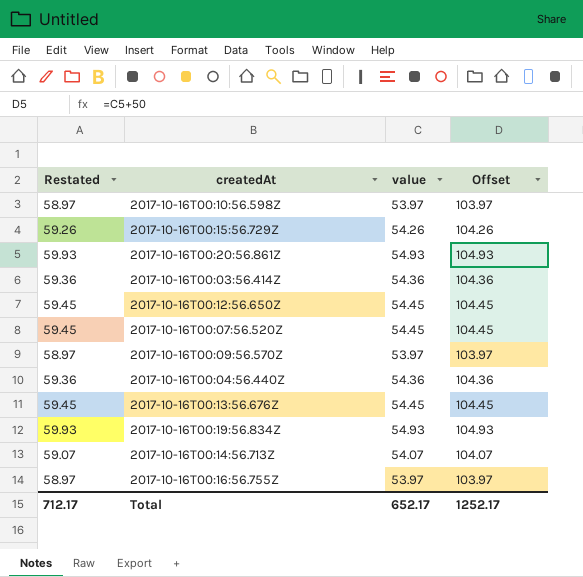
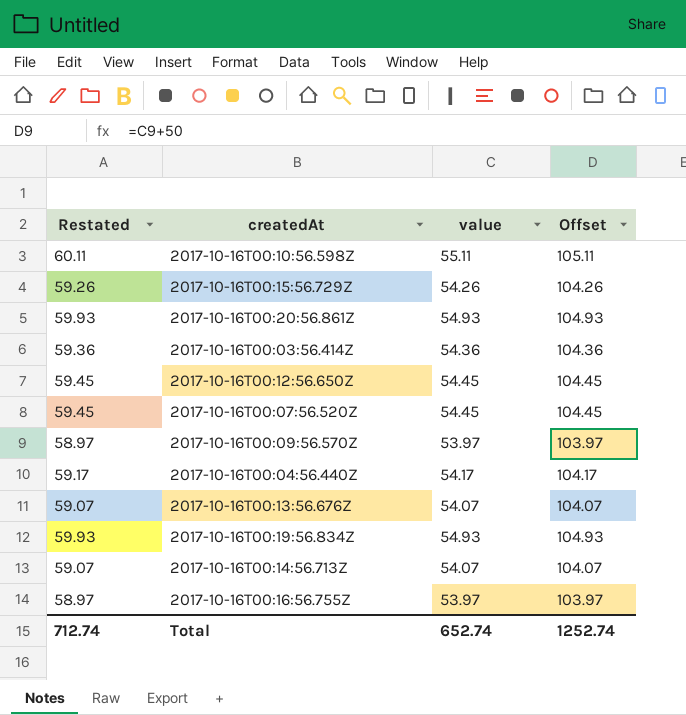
2017-10-16T00:10:56.598Z | Restated: 58.97 -> 60.11
2017-10-16T00:10:56.598Z | value: 53.97 -> 55.11
2017-10-16T00:10:56.598Z | Offset: 103.97 -> 105.11
2017-10-16T00:04:56.440Z | Restated: 59.36 -> 59.17
2017-10-16T00:04:56.440Z | value: 54.36 -> 54.17
2017-10-16T00:04:56.440Z | Offset: 104.36 -> 104.17
2017-10-16T00:13:56.676Z | Restated: 59.45 -> 59.07
2017-10-16T00:13:56.676Z | value: 54.45 -> 54.07
2017-10-16T00:13:56.676Z | Offset: 104.45 -> 104.07
Total | Restated: 712.17 -> 712.74
Total | value: 652.17 -> 652.74
Total | Offset: 1252.17 -> 1252.74

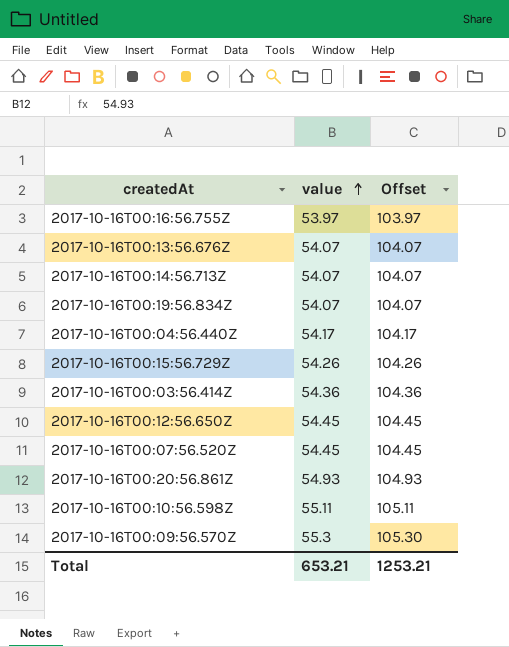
row order: none -> value ascending
column Restated | formula: [value] + 5 -> none
2017-10-16T00:19:56.834Z | value: 54.93 -> 54.07
2017-10-16T00:19:56.834Z | Offset: 104.93 -> 104.07
2017-10-16T00:09:56.570Z | value: 53.97 -> 55.3
2017-10-16T00:09:56.570Z | Offset: 103.97 -> 105.30
Total | value: 652.74 -> 653.21
Total | Offset: 1252.74 -> 1253.21

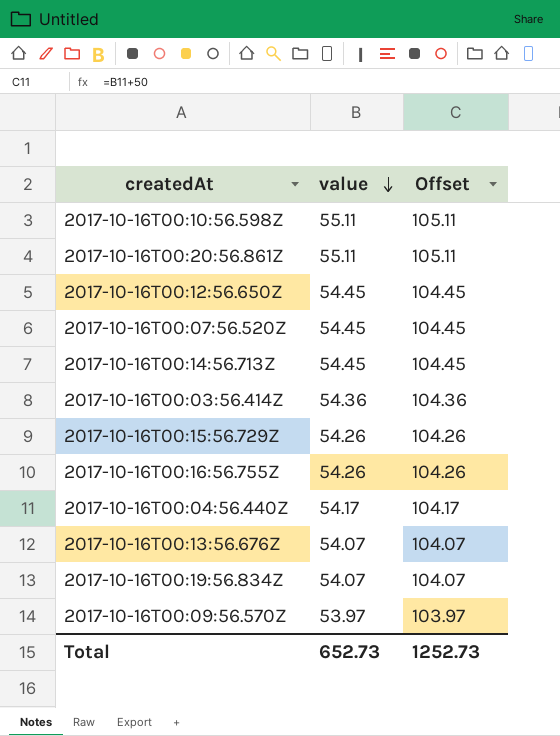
row order: value ascending -> value descending
2017-10-16T00:20:56.861Z | value: 54.93 -> 55.11
2017-10-16T00:20:56.861Z | Offset: 104.93 -> 105.11
2017-10-16T00:14:56.713Z | value: 54.07 -> 54.45
2017-10-16T00:14:56.713Z | Offset: 104.07 -> 104.45
2017-10-16T00:16:56.755Z | value: 53.97 -> 54.26
2017-10-16T00:16:56.755Z | Offset: 103.97 -> 104.26
2017-10-16T00:09:56.570Z | value: 55.3 -> 53.97
2017-10-16T00:09:56.570Z | Offset: 105.30 -> 103.97
Total | value: 653.21 -> 652.73
Total | Offset: 1253.21 -> 1252.73

